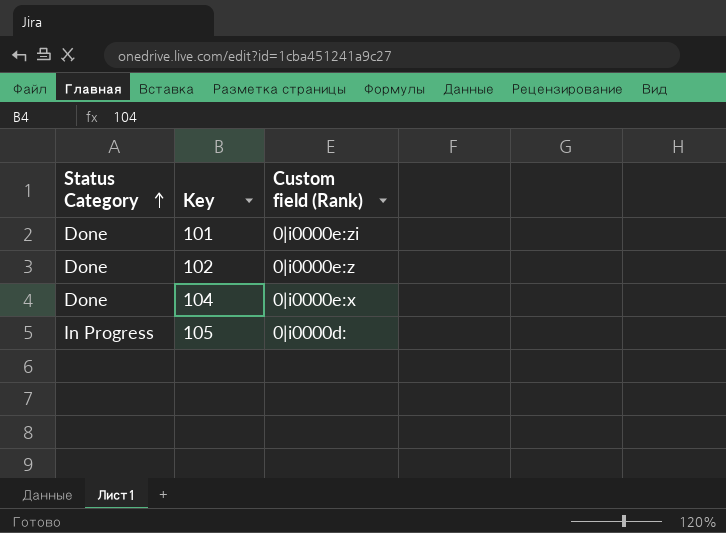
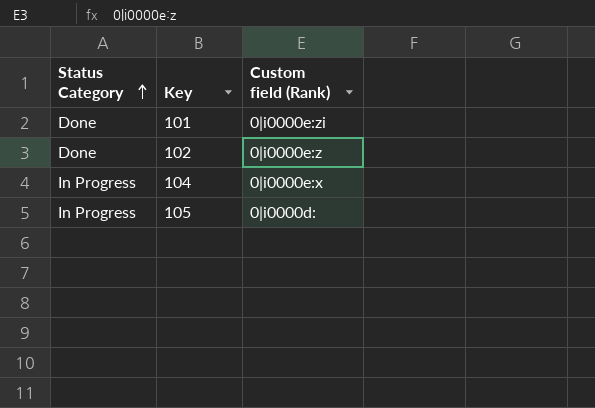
104 | Status Category: Done -> In Progress

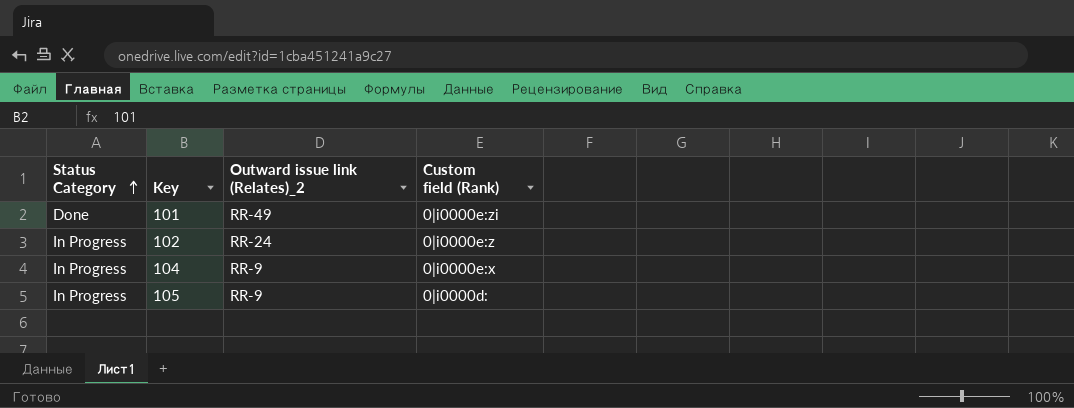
column Outward issue link (Relates)_2 | position: none -> 3
102 | Status Category: Done -> In Progress

